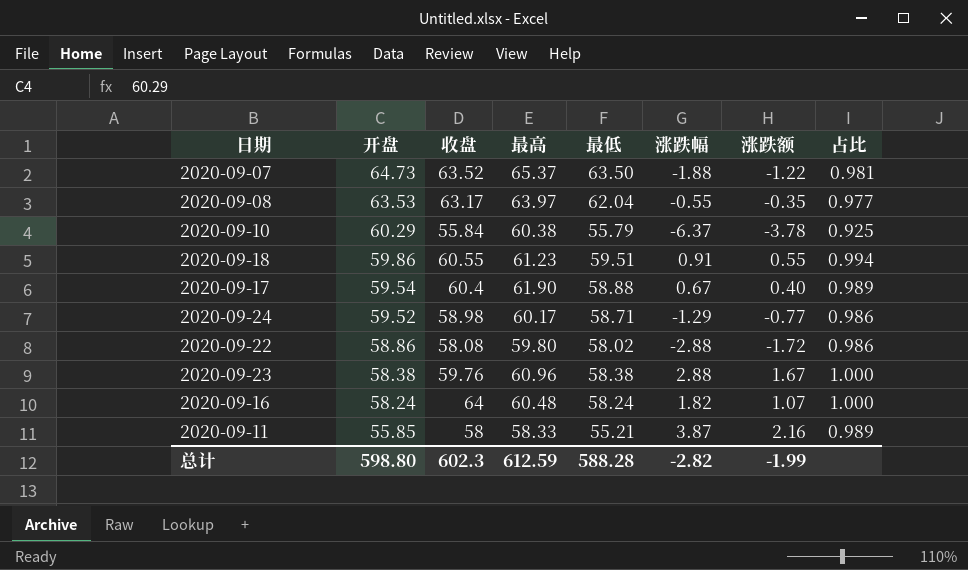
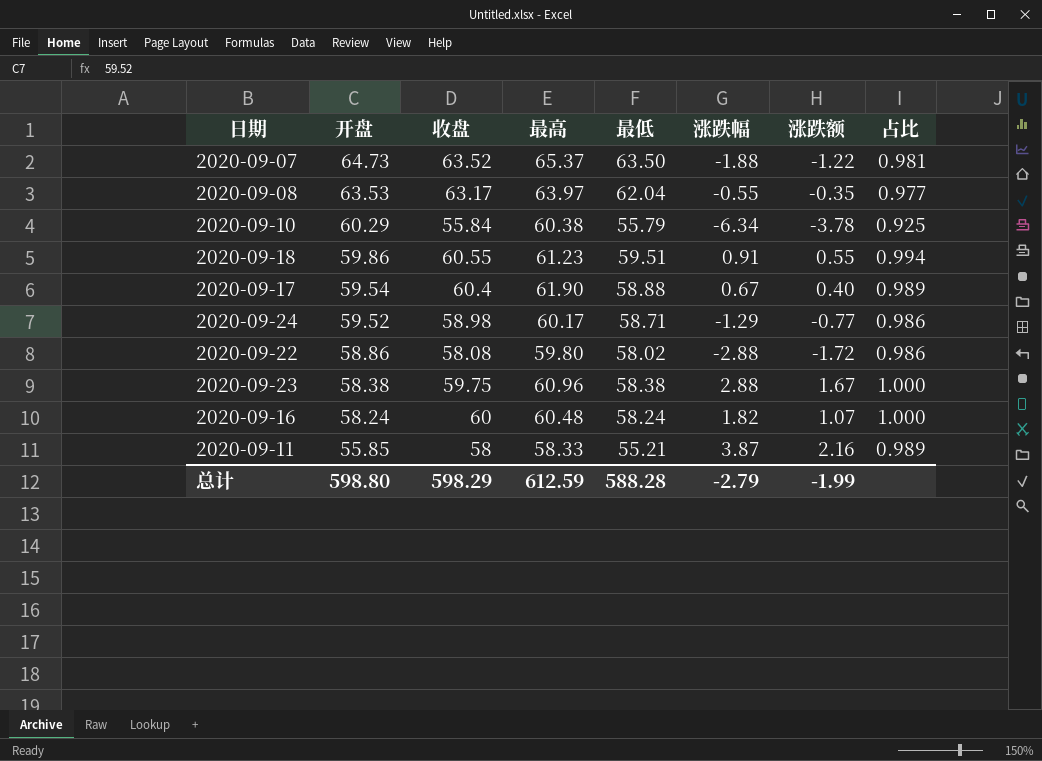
2020-09-10 | 涨跌幅: -6.37 -> -6.34
2020-09-23 | 收盘: 59.76 -> 59.75
2020-09-16 | 收盘: 64 -> 60
总计 | 收盘: 602.3 -> 598.29
总计 | 涨跌幅: -2.82 -> -2.79

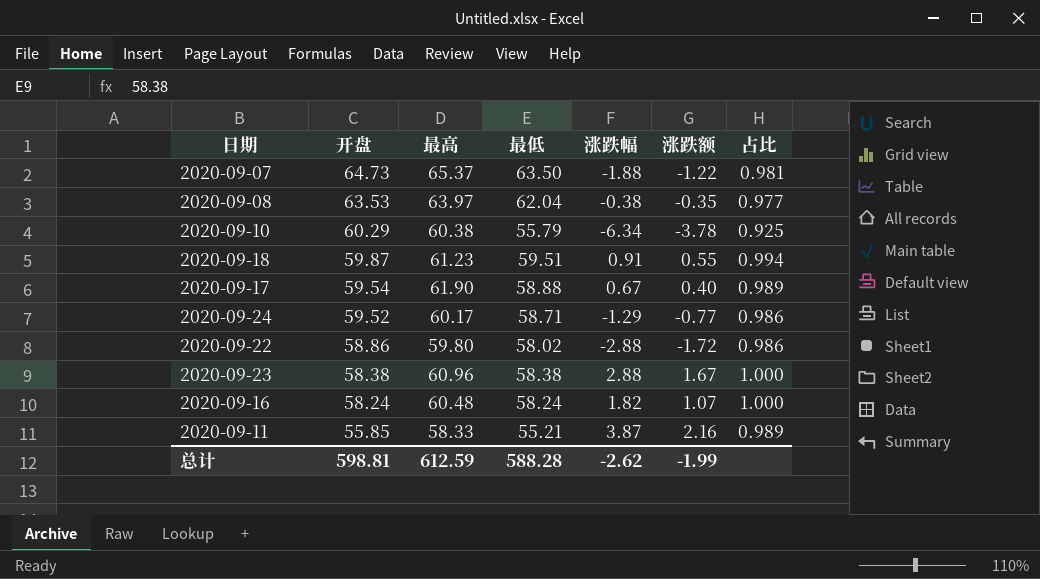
column 收盘 | position: 3 -> none
2020-09-08 | 涨跌幅: -0.55 -> -0.38
2020-09-18 | 开盘: 59.86 -> 59.87
总计 | 开盘: 598.80 -> 598.81
总计 | 涨跌幅: -2.79 -> -2.62

